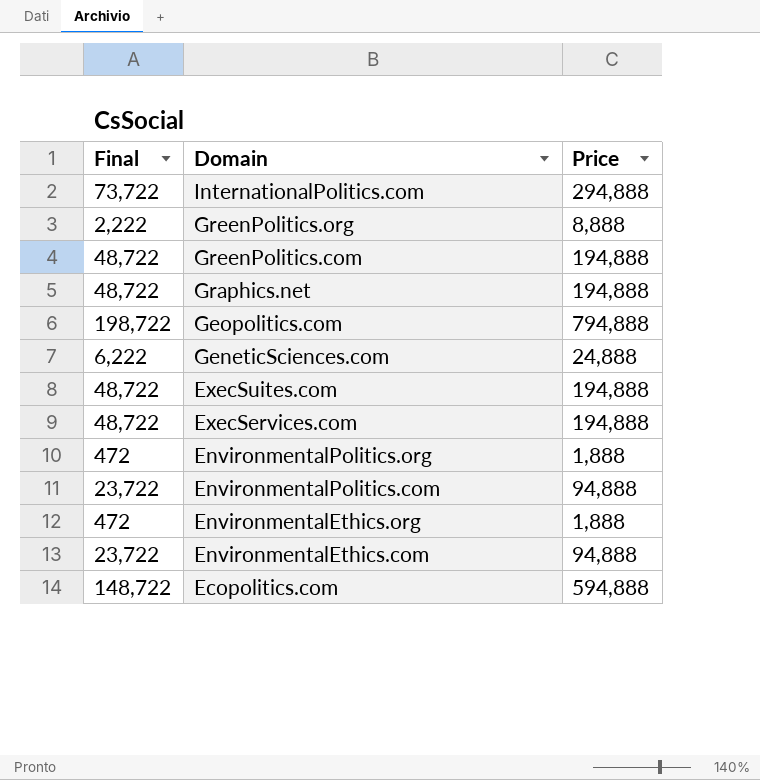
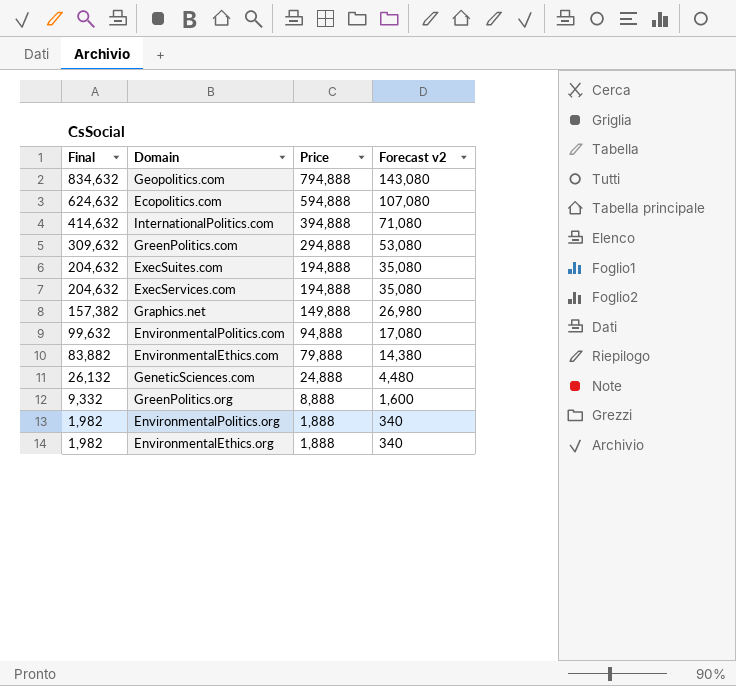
row order: Domain descending -> Final descending
column Final | formula: [Price] * 0.25 -> [Price] * 1.05
column Forecast v2 | formula: none -> [Price] * 0.18
InternationalPolitics.com | Price: 294,888 -> 394,888
GreenPolitics.com | Price: 194,888 -> 294,888
Graphics.net | Price: 194,888 -> 149,888
EnvironmentalEthics.com | Price: 94,888 -> 79,888

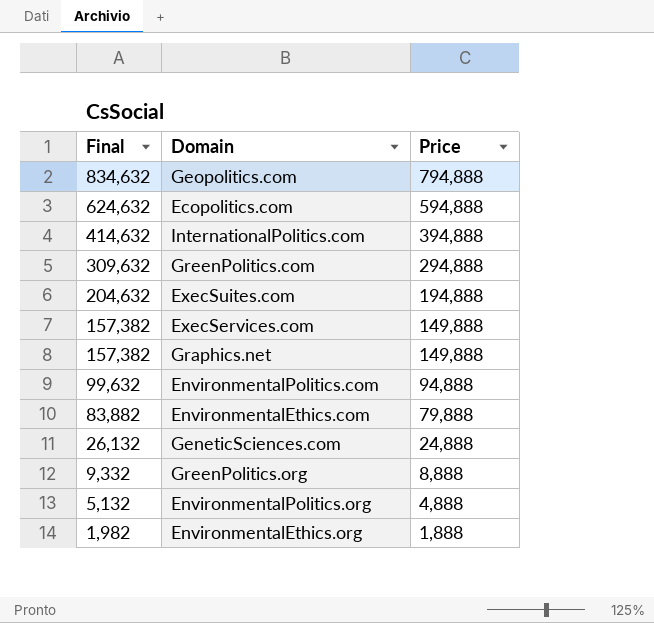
column Forecast v2 | formula: [Price] * 0.18 -> none
ExecServices.com | Final: 204,632 -> 157,382
ExecServices.com | Price: 194,888 -> 149,888
EnvironmentalPolitics.org | Final: 1,982 -> 5,132
EnvironmentalPolitics.org | Price: 1,888 -> 4,888

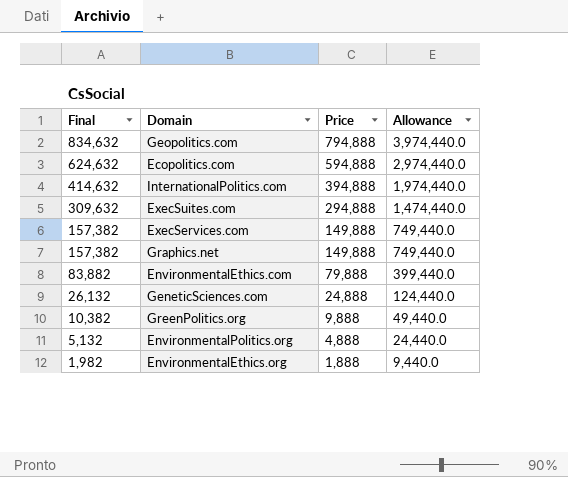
column Allowance | formula: none -> [Price] * 5
row GreenPolitics.com: 309,632 | 294,888 -> none
row EnvironmentalPolitics.com: 99,632 | 94,888 -> none
ExecSuites.com | Final: 204,632 -> 309,632
ExecSuites.com | Price: 194,888 -> 294,888
GreenPolitics.org | Final: 9,332 -> 10,382
GreenPolitics.org | Price: 8,888 -> 9,888

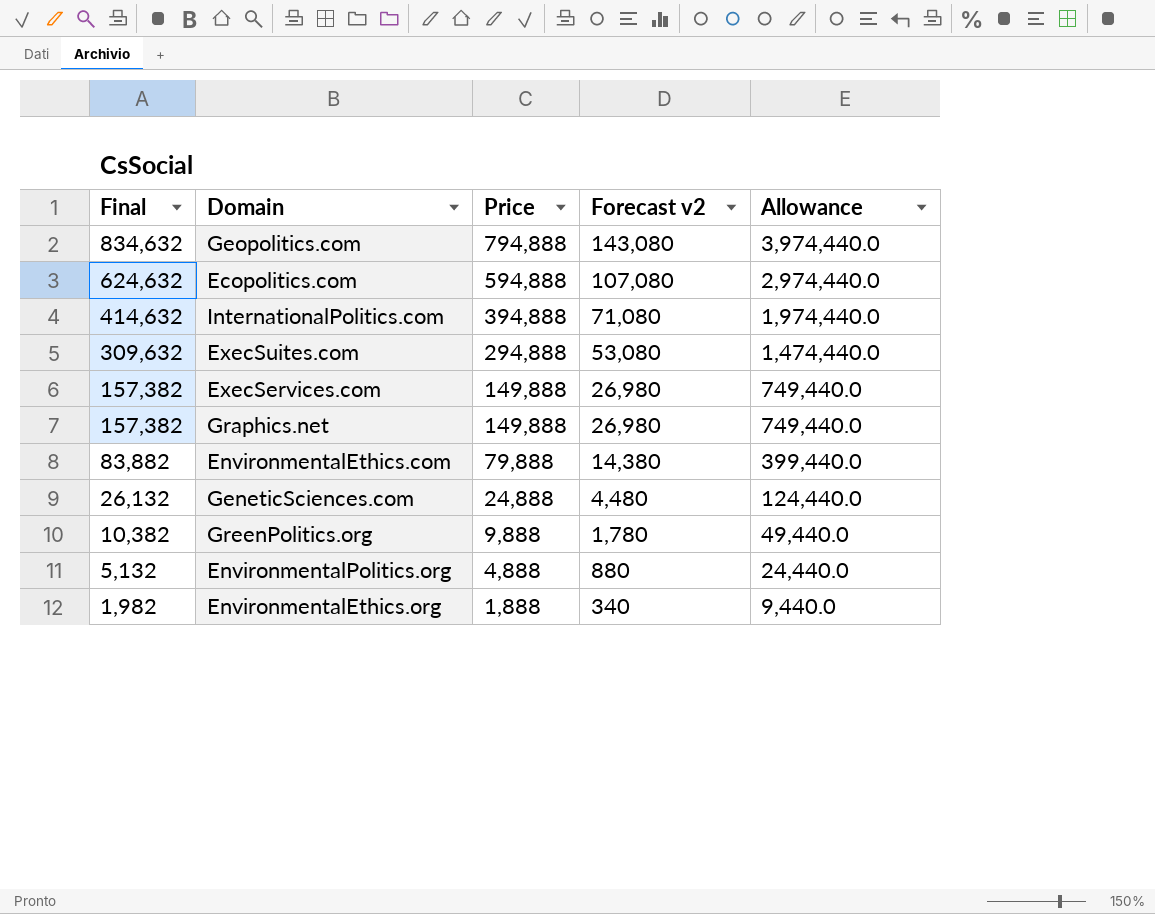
column Forecast v2 | formula: none -> [Price] * 0.18

